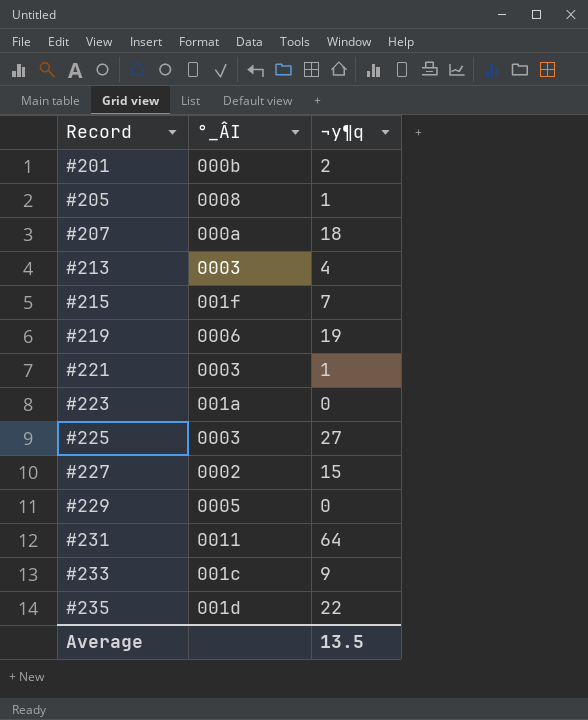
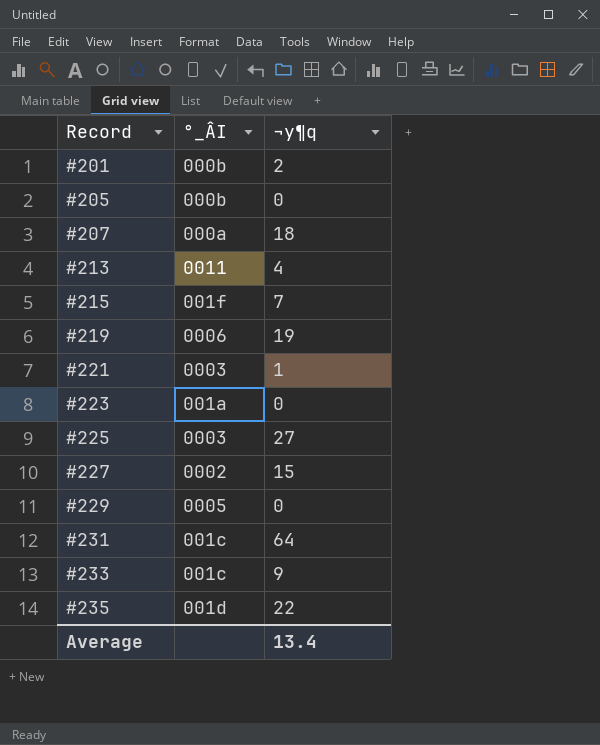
#205 | °_ÂI: 0008 -> 000b
#205 | ¬y¶q: 1 -> 0
#213 | °_ÂI: 0003 -> 0011
#231 | °_ÂI: 0011 -> 001c
Average | ¬y¶q: 13.5 -> 13.4

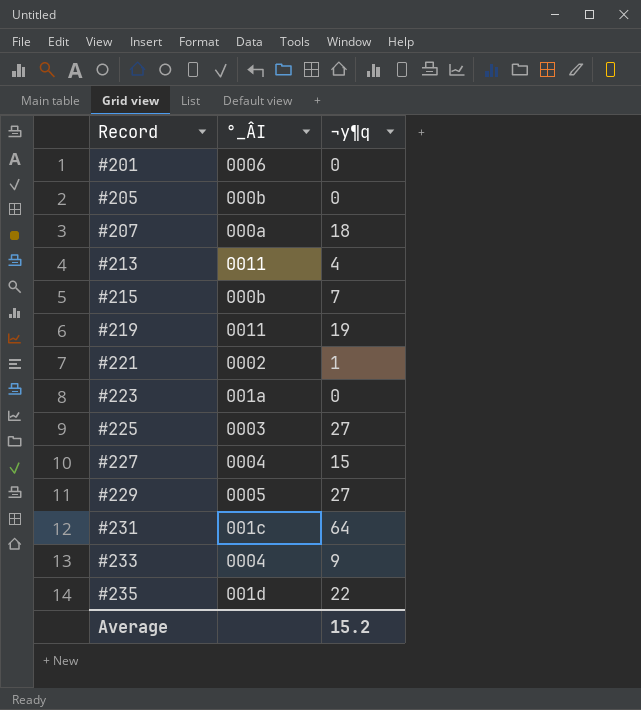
#201 | °_ÂI: 000b -> 0006
#201 | ¬y¶q: 2 -> 0
#215 | °_ÂI: 001f -> 000b
#219 | °_ÂI: 0006 -> 0011
#221 | °_ÂI: 0003 -> 0002
#227 | °_ÂI: 0002 -> 0004
#229 | ¬y¶q: 0 -> 27
#233 | °_ÂI: 001c -> 0004
Average | ¬y¶q: 13.4 -> 15.2

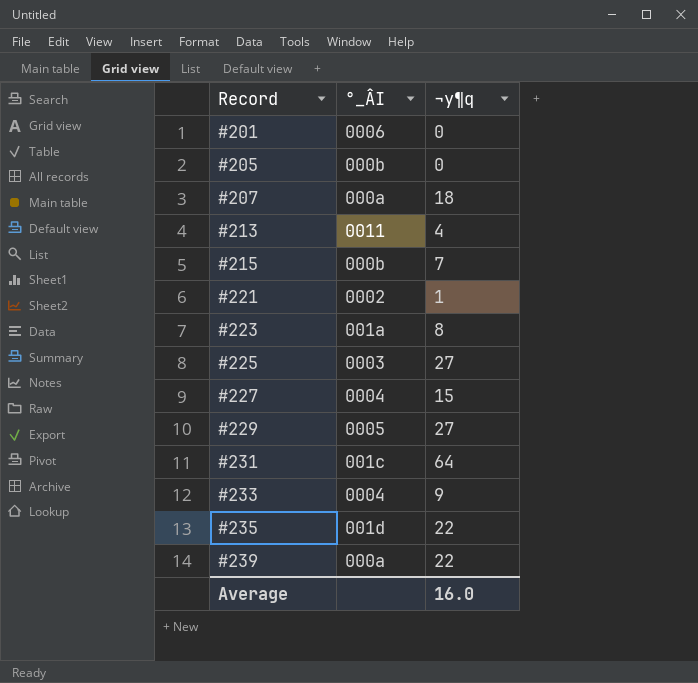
row #219: 0011 | 19 -> none
#223 | ¬y¶q: 0 -> 8
row #239: none -> 000a | 22
Average | ¬y¶q: 15.2 -> 16.0

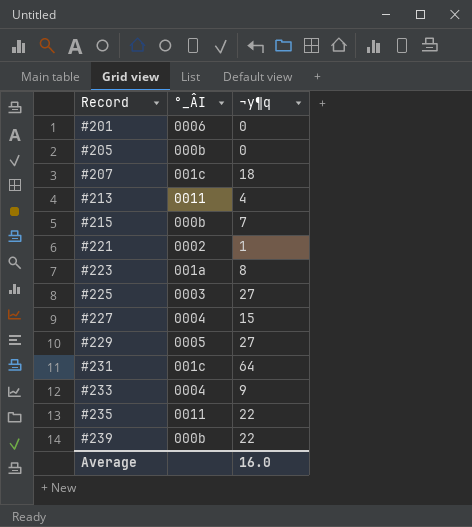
#207 | °_ÂI: 000a -> 001c
#235 | °_ÂI: 001d -> 0011
#239 | °_ÂI: 000a -> 000b

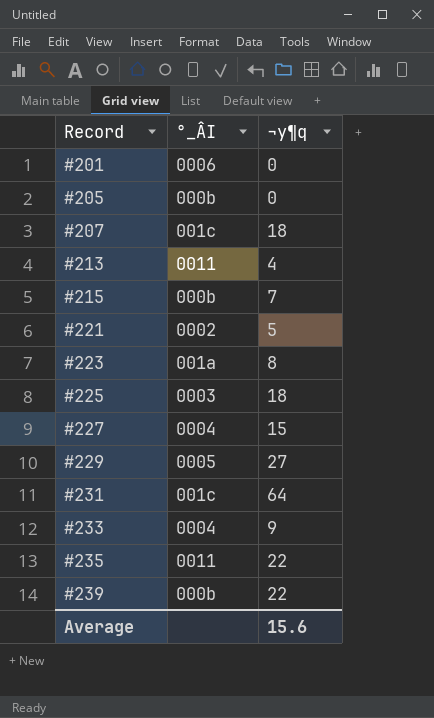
#221 | ¬y¶q: 1 -> 5
#225 | ¬y¶q: 27 -> 18
Average | ¬y¶q: 16.0 -> 15.6

